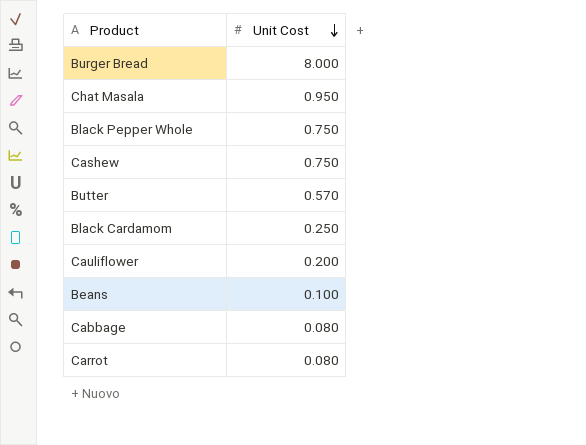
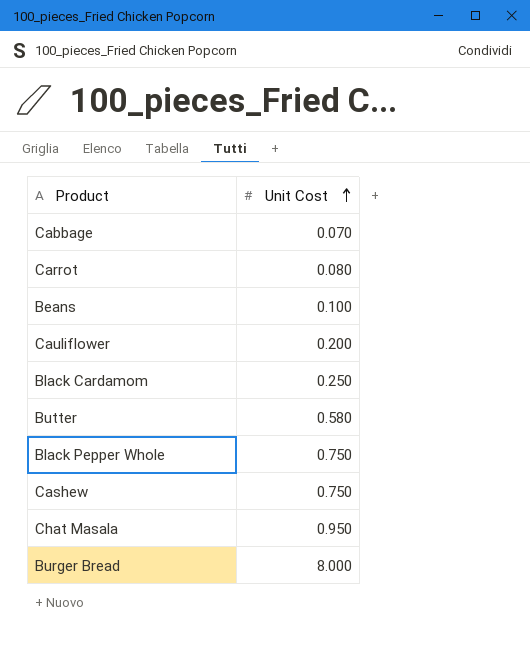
row order: Unit Cost descending -> Unit Cost ascending
Cabbage | Unit Cost: 0.080 -> 0.070
Butter | Unit Cost: 0.570 -> 0.580

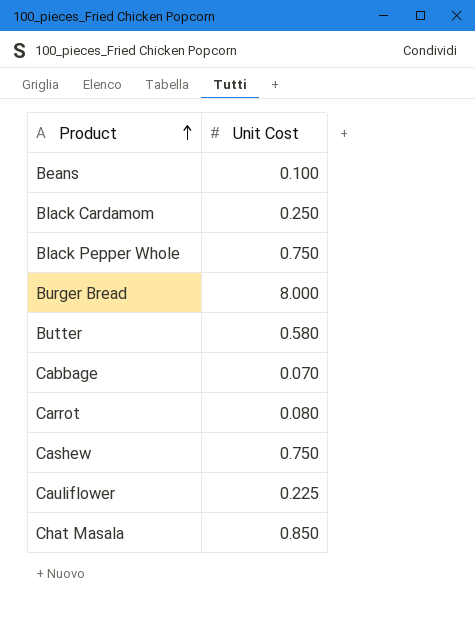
row order: Unit Cost ascending -> Product ascending
Cauliflower | Unit Cost: 0.200 -> 0.225
Chat Masala | Unit Cost: 0.950 -> 0.850

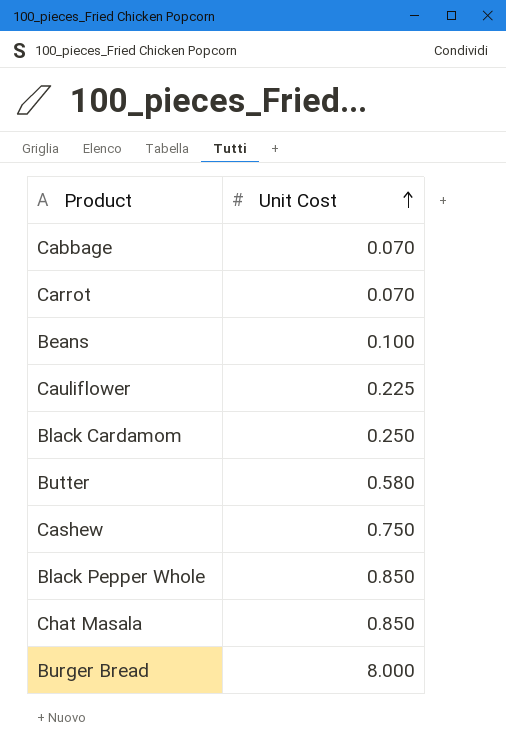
row order: Product ascending -> Unit Cost ascending
Carrot | Unit Cost: 0.080 -> 0.070
Black Pepper Whole | Unit Cost: 0.750 -> 0.850

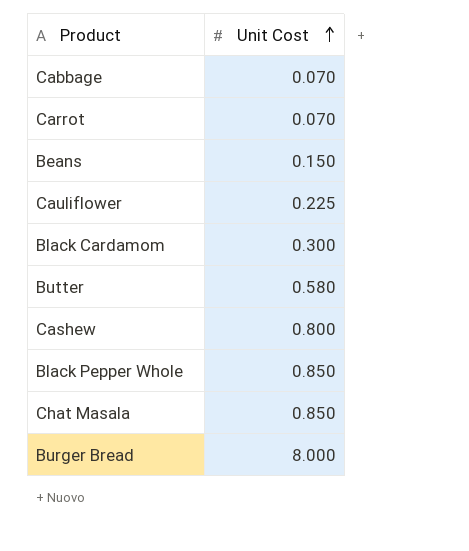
Beans | Unit Cost: 0.100 -> 0.150
Black Cardamom | Unit Cost: 0.250 -> 0.300
Cashew | Unit Cost: 0.750 -> 0.800

